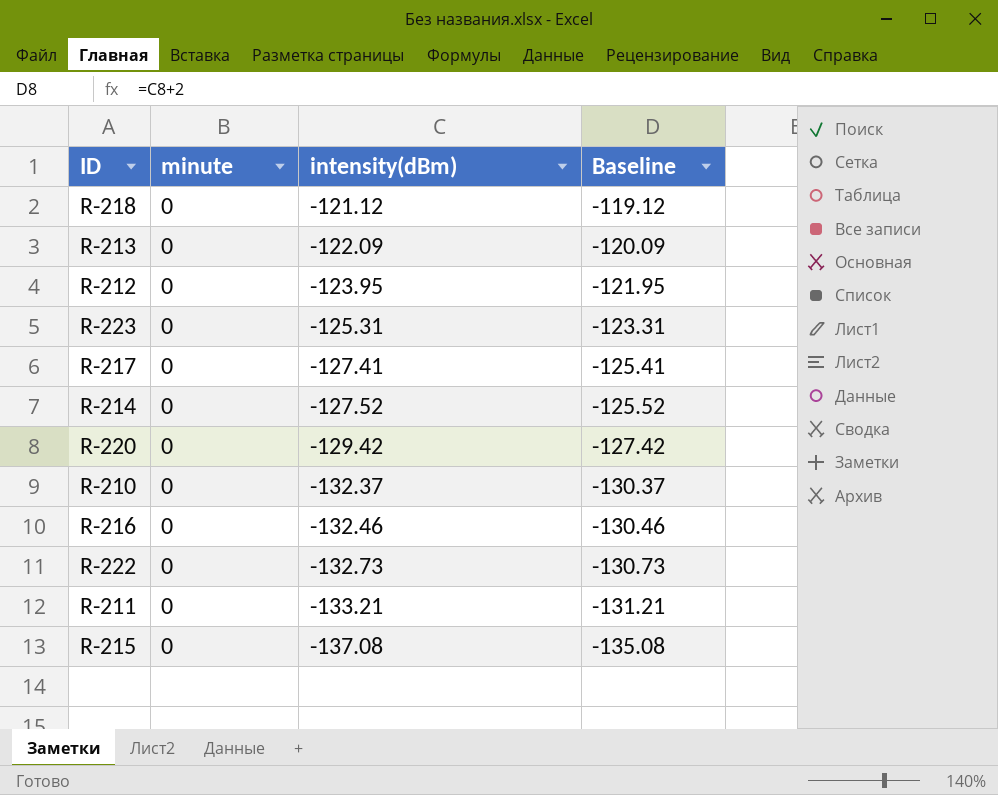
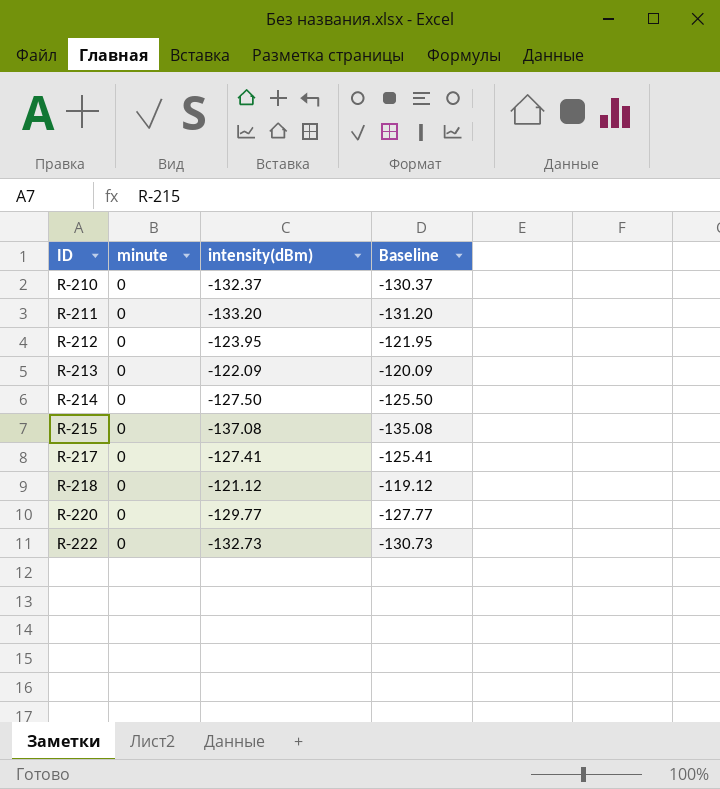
row order: intensity(dBm) descending -> ID ascending
row R-223: 0 | -125.31 | -123.31 -> none
row R-216: 0 | -132.46 | -130.46 -> none
R-211 | intensity(dBm): -133.21 -> -133.20
R-211 | Baseline: -131.21 -> -131.20
R-214 | intensity(dBm): -127.52 -> -127.50
R-214 | Baseline: -125.52 -> -125.50
R-220 | intensity(dBm): -129.42 -> -129.77
R-220 | Baseline: -127.42 -> -127.77

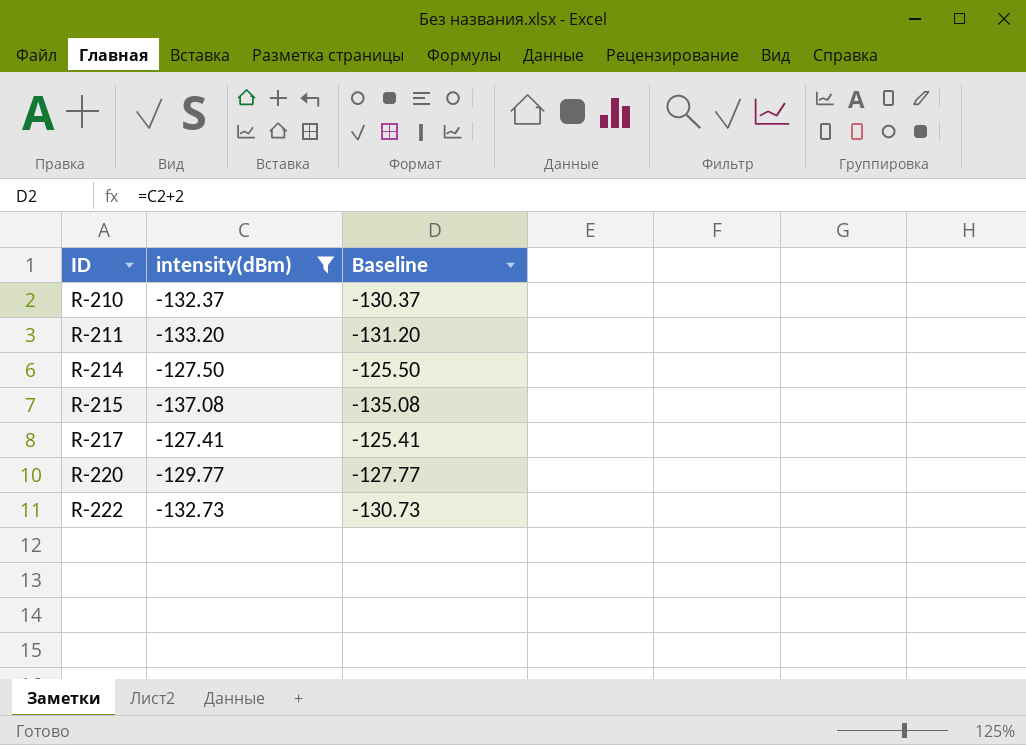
filter: none -> intensity(dBm) <= -127.41
column minute | position: 2 -> none

